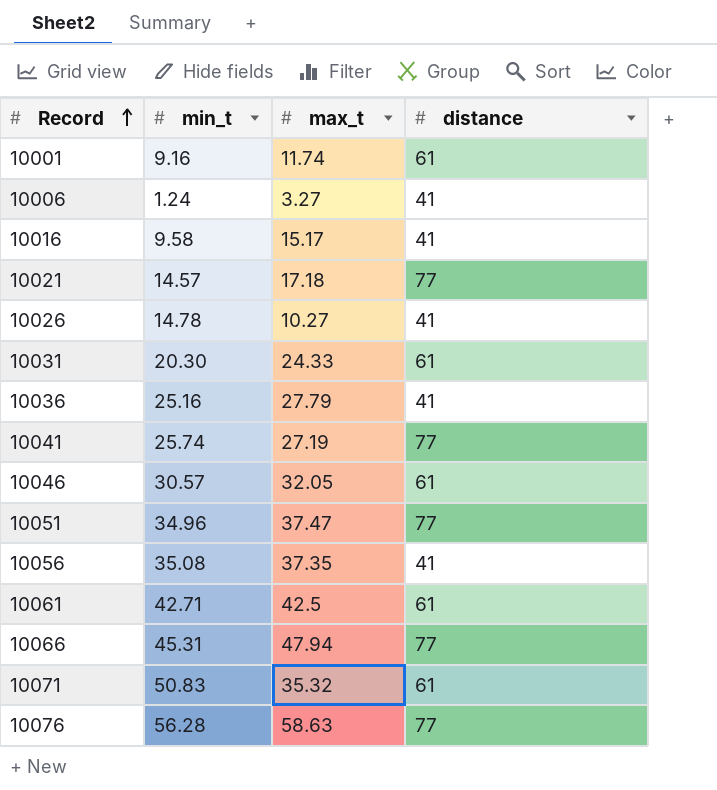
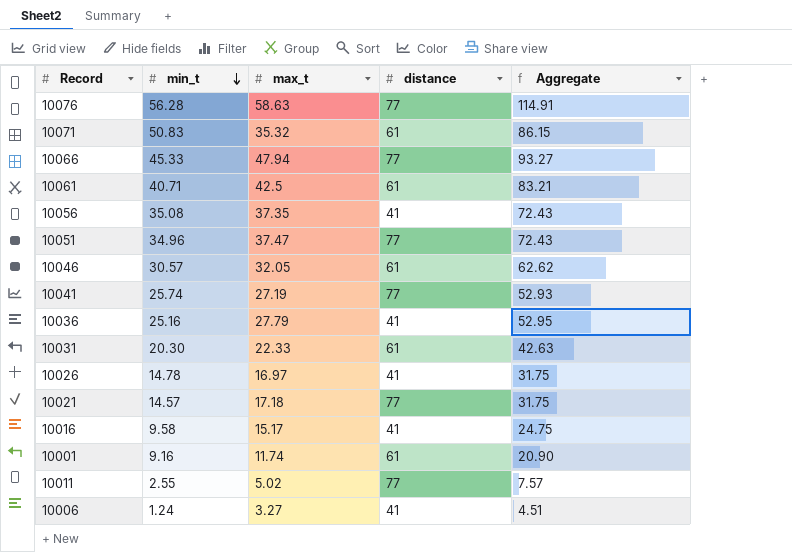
row order: Record ascending -> min_t descending
column Aggregate | formula: none -> [min_t] + [max_t]
10066 | min_t: 45.31 -> 45.33
10061 | min_t: 42.71 -> 40.71
10031 | max_t: 24.33 -> 22.33
10026 | max_t: 10.27 -> 16.97
row 10011: none -> 2.55 | 5.02 | 77 | 7.57

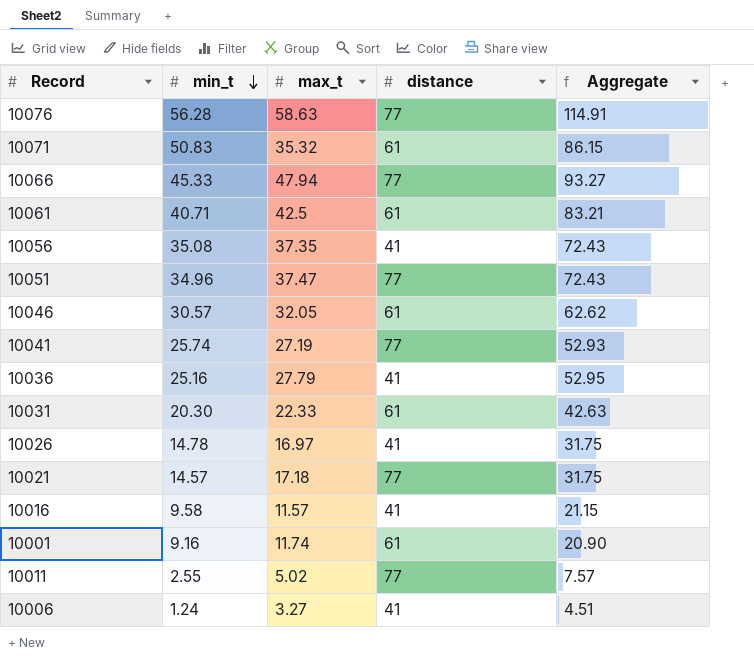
10016 | max_t: 15.17 -> 11.57
10016 | Aggregate: 24.75 -> 21.15

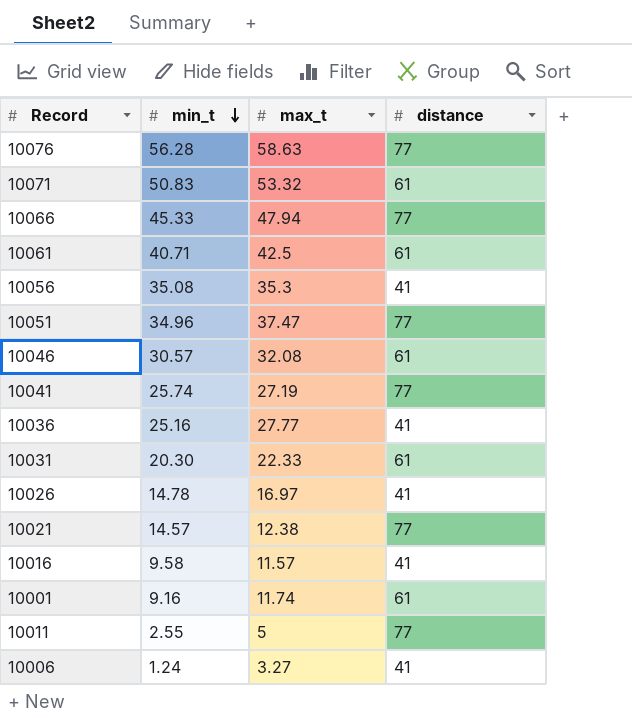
column Aggregate | formula: [min_t] + [max_t] -> none
10071 | max_t: 35.32 -> 53.32
10056 | max_t: 37.35 -> 35.3
10046 | max_t: 32.05 -> 32.08
10036 | max_t: 27.79 -> 27.77
10021 | max_t: 17.18 -> 12.38
10011 | max_t: 5.02 -> 5

